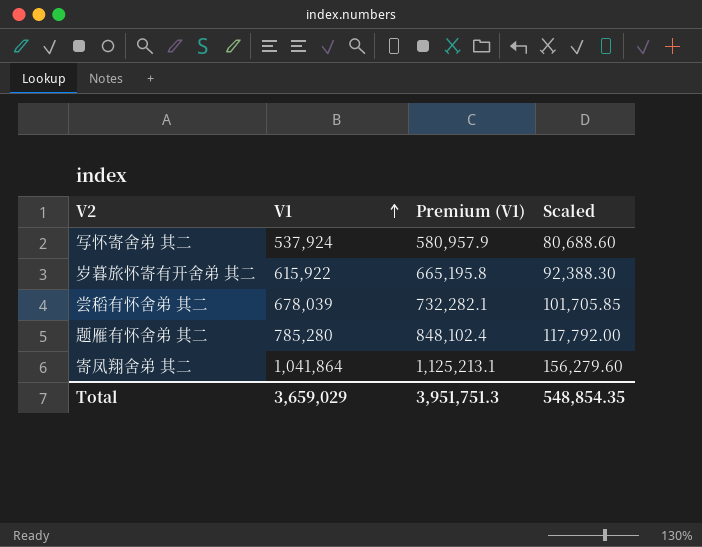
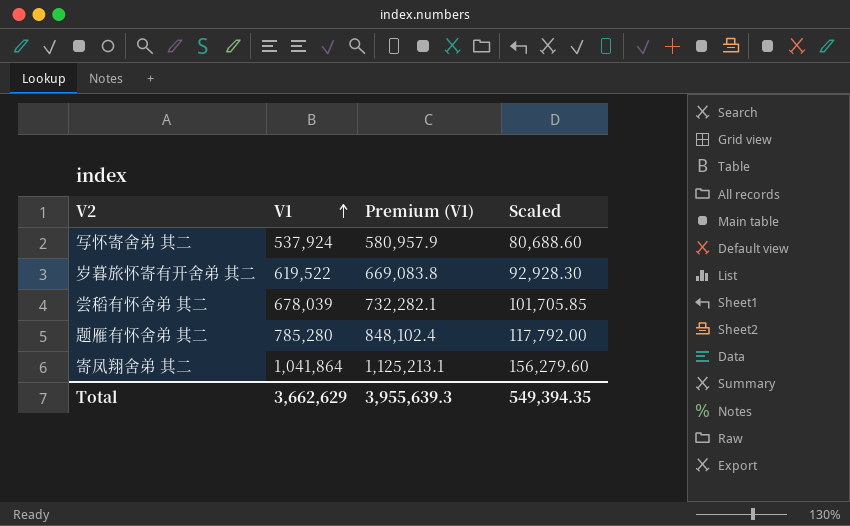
岁暮旅怀寄有开舍弟 其二 | V1: 615,922 -> 619,522
岁暮旅怀寄有开舍弟 其二 | Premium (V1): 665,195.8 -> 669,083.8
岁暮旅怀寄有开舍弟 其二 | Scaled: 92,388.30 -> 92,928.30
Total | V1: 3,659,029 -> 3,662,629
Total | Premium (V1): 3,951,751.3 -> 3,955,639.3
Total | Scaled: 548,854.35 -> 549,394.35

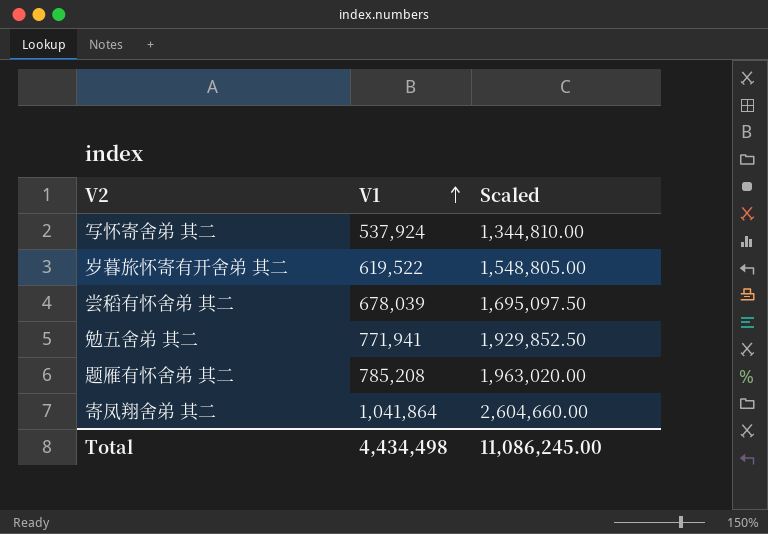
column Premium (V1) | formula: [V1] * 1.08 -> none
column Scaled | formula: [V1] * 0.15 -> [V1] * 2.5
row 勉五舍弟 其二: none -> 771,941 | 1,929,852.50
题雁有怀舍弟 其二 | V1: 785,280 -> 785,208
Total | V1: 3,662,629 -> 4,434,498
Total | Scaled: 549,394.35 -> 11,086,245.00

